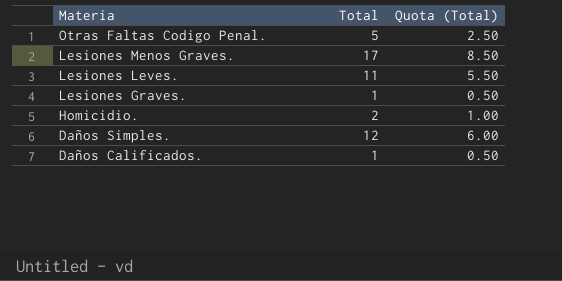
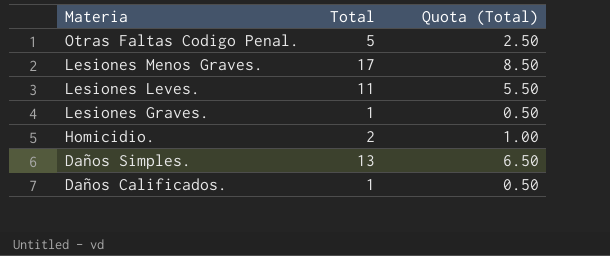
Daños Simples. | Total: 12 -> 13
Daños Simples. | Quota (Total): 6.00 -> 6.50

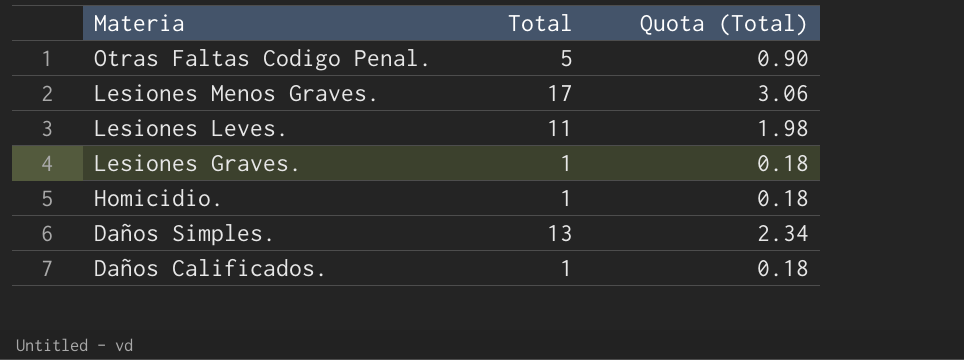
column Quota (Total) | formula: [Total] * 0.5 -> [Total] * 0.18
Homicidio. | Total: 2 -> 1

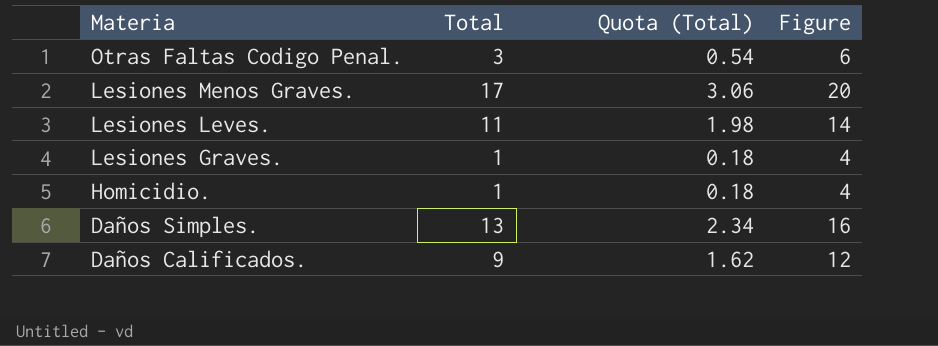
column Figure | formula: none -> [Total] + 3
Otras Faltas Codigo Penal. | Total: 5 -> 3
Otras Faltas Codigo Penal. | Quota (Total): 0.90 -> 0.54
Daños Calificados. | Total: 1 -> 9
Daños Calificados. | Quota (Total): 0.18 -> 1.62

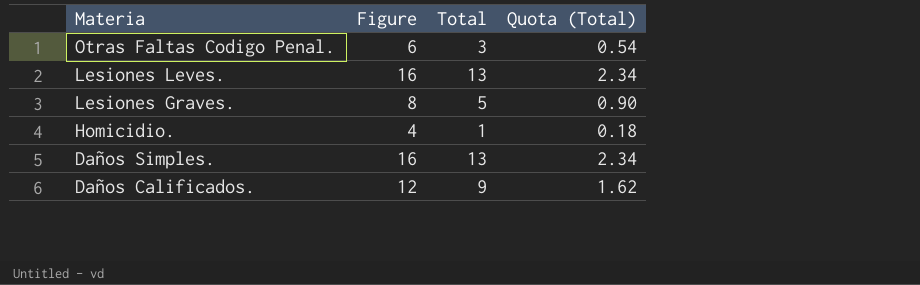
column Figure | position: 4 -> 2
row Lesiones Menos Graves.: 17 | 3.06 | 20 -> none
Lesiones Leves. | Figure: 14 -> 16
Lesiones Leves. | Total: 11 -> 13
Lesiones Leves. | Quota (Total): 1.98 -> 2.34
Lesiones Graves. | Figure: 4 -> 8
Lesiones Graves. | Total: 1 -> 5
Lesiones Graves. | Quota (Total): 0.18 -> 0.90

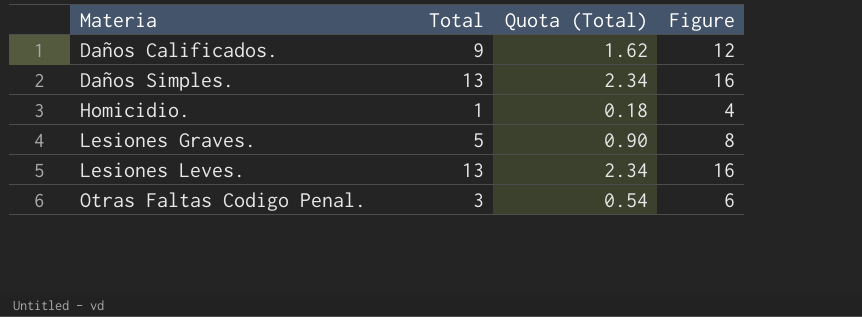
row order: Materia descending -> Materia ascending
column Figure | position: 2 -> 4

